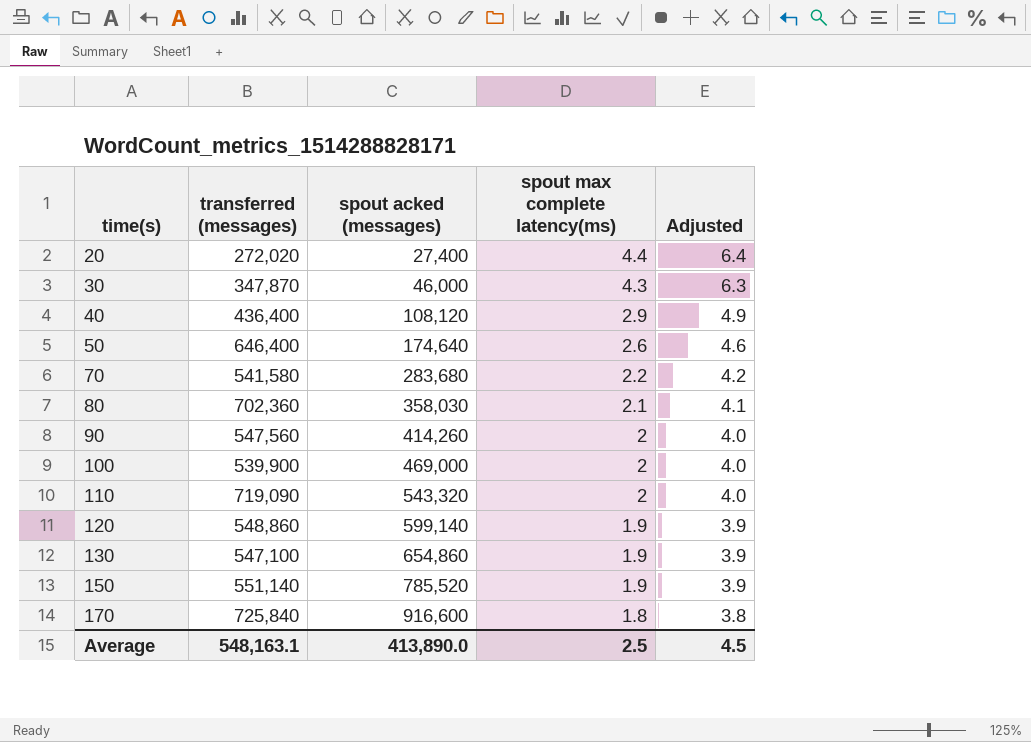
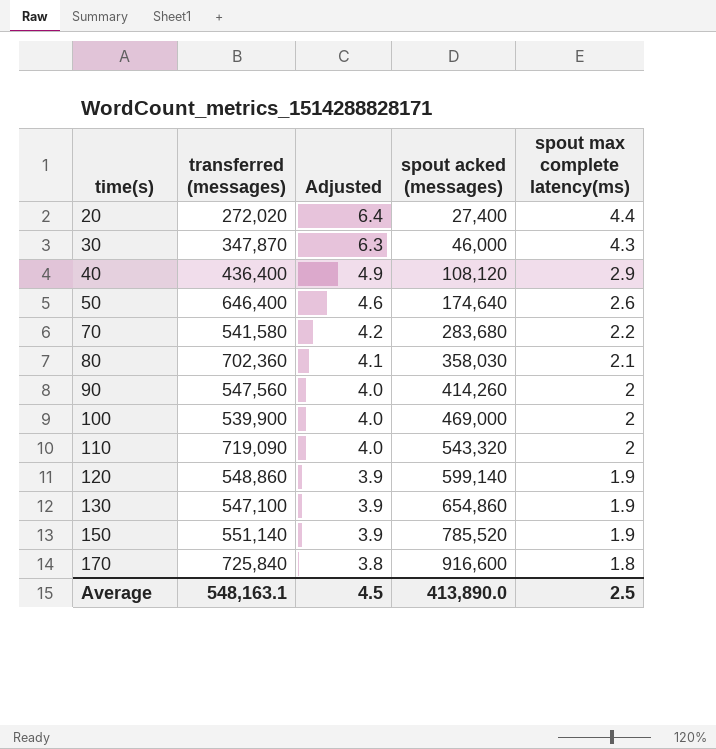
column Adjusted | position: 5 -> 3

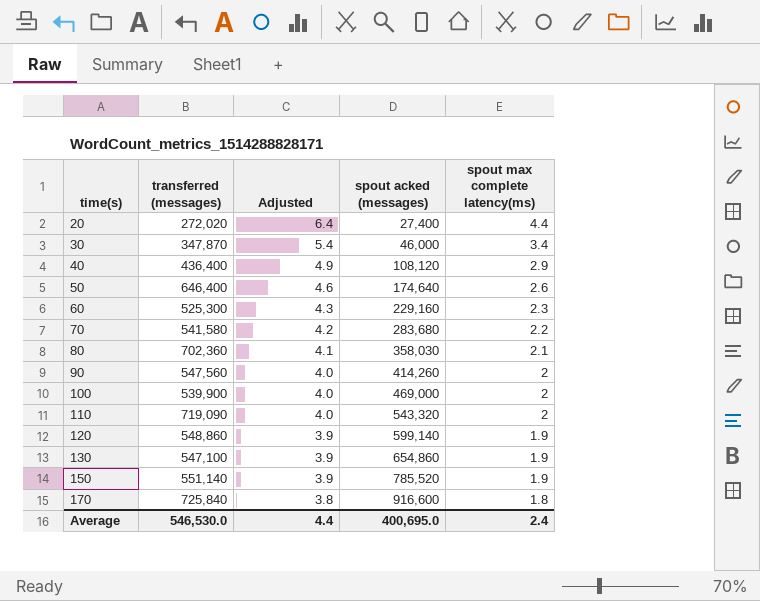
30 | Adjusted: 6.3 -> 5.4
30 | spout max complete latency(ms): 4.3 -> 3.4
row 60: none -> 525,300 | 4.3 | 229,160 | 2.3
Average | transferred (messages): 548,163.1 -> 546,530.0
Average | Adjusted: 4.5 -> 4.4
Average | spout acked (messages): 413,890.0 -> 400,695.0
Average | spout max complete latency(ms): 2.5 -> 2.4

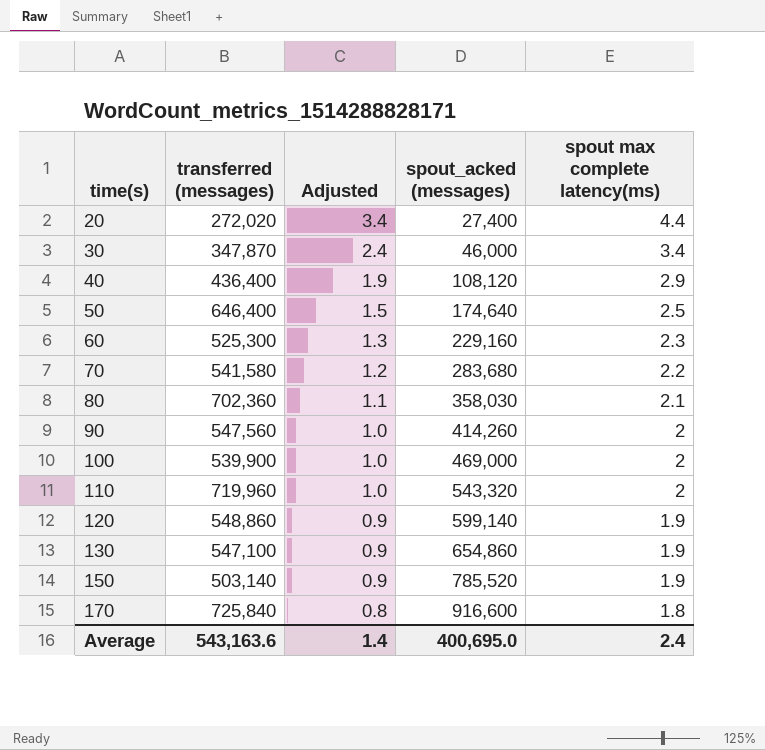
column Adjusted | formula: [spout max complete latency(ms)] + 2 -> [spout max complete latency(ms)] - 1
column name: spout acked (messages) -> spout_acked (messages)
50 | spout max complete latency(ms): 2.6 -> 2.5
110 | transferred (messages): 719,090 -> 719,960
150 | transferred (messages): 551,140 -> 503,140
Average | transferred (messages): 546,530.0 -> 543,163.6
Average | Adjusted: 4.4 -> 1.4

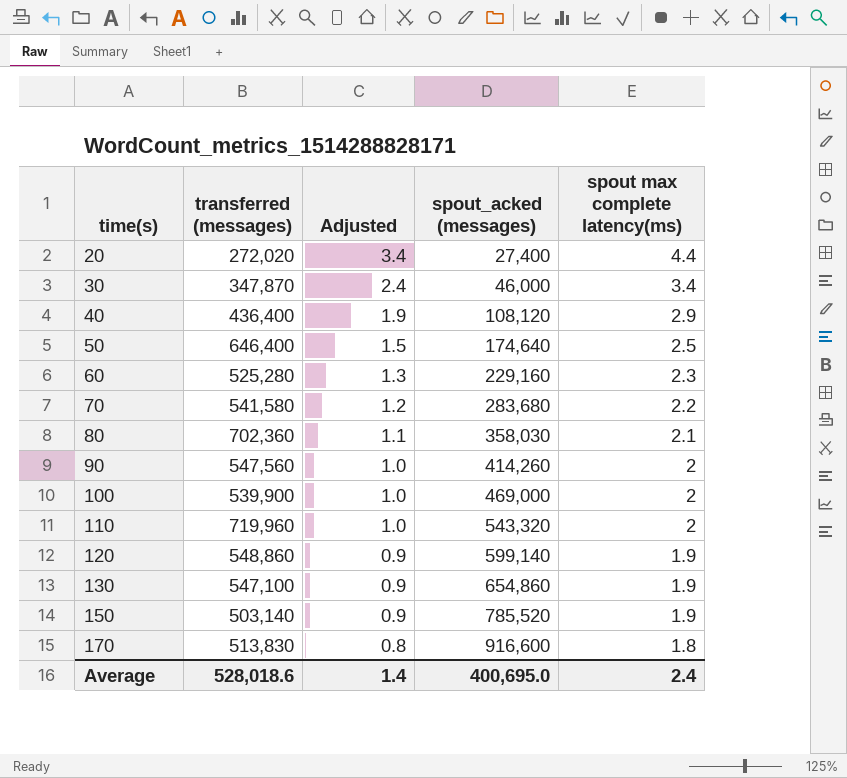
60 | transferred (messages): 525,300 -> 525,280
170 | transferred (messages): 725,840 -> 513,830
Average | transferred (messages): 543,163.6 -> 528,018.6

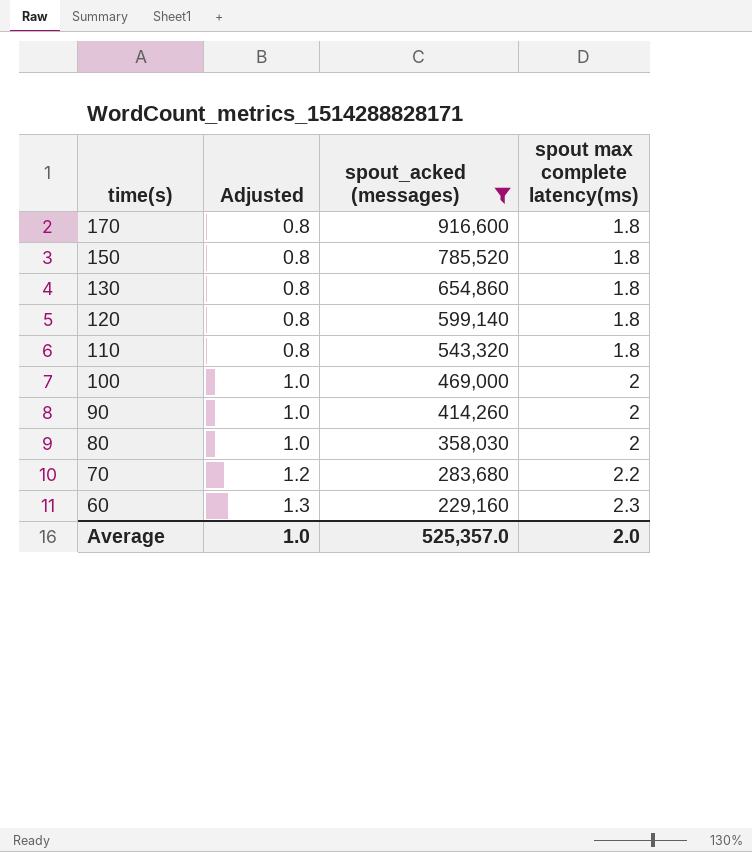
filter: none -> spout_acked (messages) >= 229,160
row order: time(s) ascending -> time(s) descending
column transferred (messages) | position: 2 -> none
150 | Adjusted: 0.9 -> 0.8
150 | spout max complete latency(ms): 1.9 -> 1.8
130 | Adjusted: 0.9 -> 0.8
130 | spout max complete latency(ms): 1.9 -> 1.8
120 | Adjusted: 0.9 -> 0.8
120 | spout max complete latency(ms): 1.9 -> 1.8
110 | Adjusted: 1.0 -> 0.8
110 | spout max complete latency(ms): 2 -> 1.8
80 | Adjusted: 1.1 -> 1.0
80 | spout max complete latency(ms): 2.1 -> 2
Average | Adjusted: 1.4 -> 1.0
Average | spout_acked (messages): 400,695.0 -> 525,357.0
Average | spout max complete latency(ms): 2.4 -> 2.0

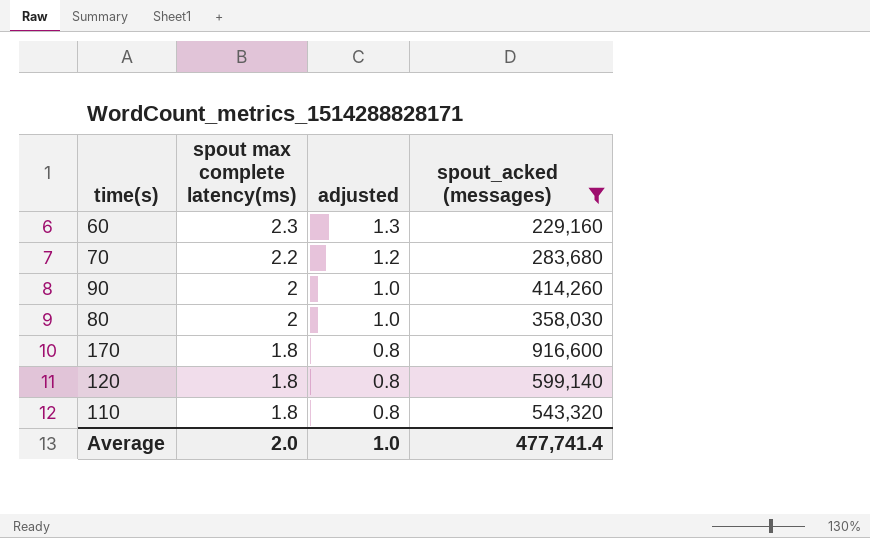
row order: time(s) descending -> spout max complete latency(ms) descending
column spout max complete latency(ms) | position: 4 -> 2
column name: Adjusted -> adjusted
row 150: 0.8 | 785,520 | 1.8 -> none
row 130: 0.8 | 654,860 | 1.8 -> none
row 100: 1.0 | 469,000 | 2 -> none
Average | spout_acked (messages): 525,357.0 -> 477,741.4

